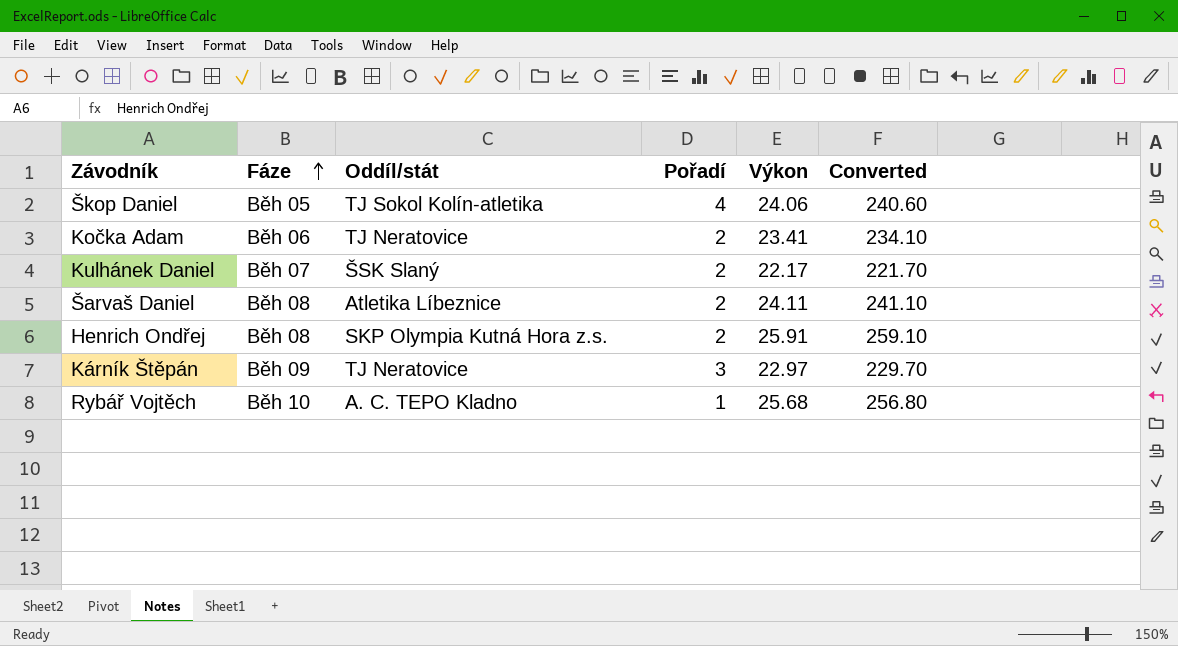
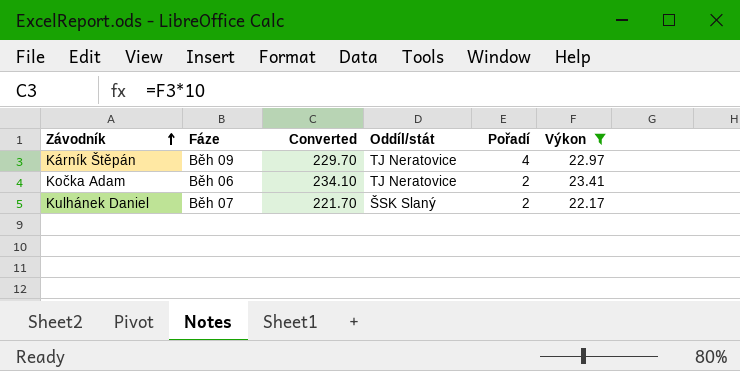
filter: none -> Výkon <= 23.41
row order: Fáze ascending -> Závodník ascending
column Converted | position: 6 -> 3
Kárník Štěpán | Pořadí: 3 -> 4

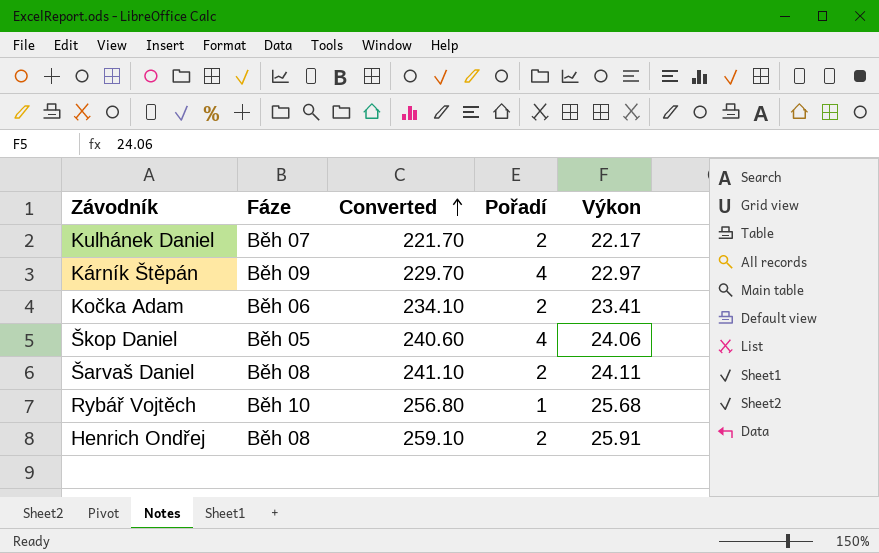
filter: Výkon <= 23.41 -> none
row order: Závodník ascending -> Converted ascending
column Oddíl/stát | position: 4 -> none

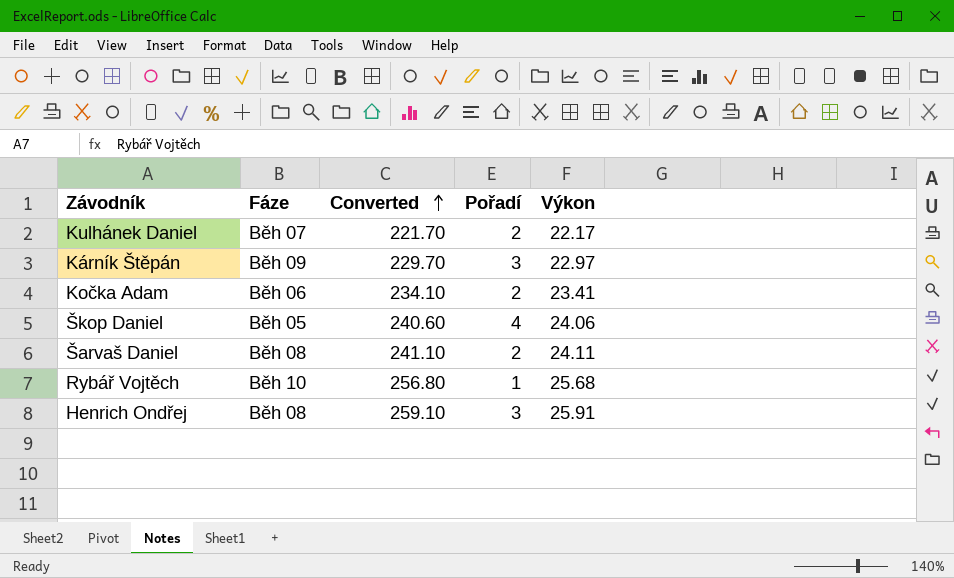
Kárník Štěpán | Pořadí: 4 -> 3
Henrich Ondřej | Pořadí: 2 -> 3

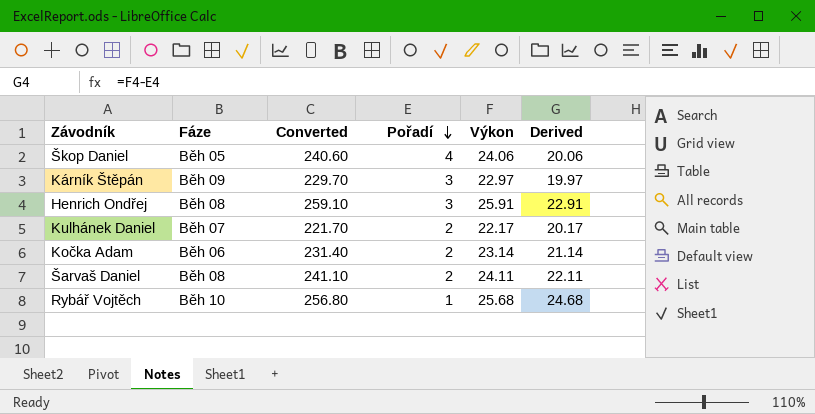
row order: Converted ascending -> Pořadí descending
column Derived | formula: none -> [Výkon] - [Pořadí]
Kočka Adam | Converted: 234.10 -> 231.40
Kočka Adam | Výkon: 23.41 -> 23.14

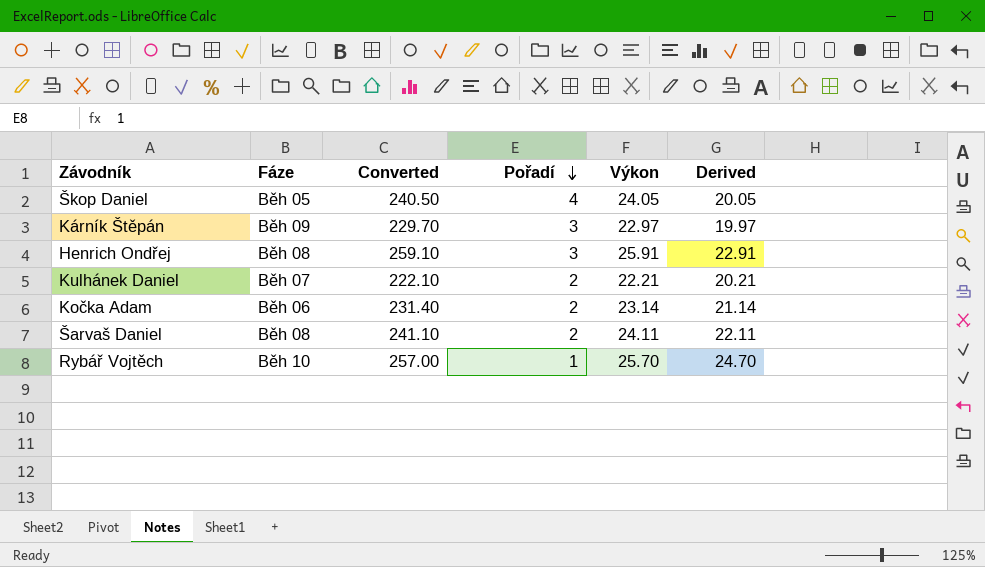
Škop Daniel | Converted: 240.60 -> 240.50
Škop Daniel | Výkon: 24.06 -> 24.05
Škop Daniel | Derived: 20.06 -> 20.05
Kulhánek Daniel | Converted: 221.70 -> 222.10
Kulhánek Daniel | Výkon: 22.17 -> 22.21
Kulhánek Daniel | Derived: 20.17 -> 20.21
Rybář Vojtěch | Converted: 256.80 -> 257.00
Rybář Vojtěch | Výkon: 25.68 -> 25.70
Rybář Vojtěch | Derived: 24.68 -> 24.70

